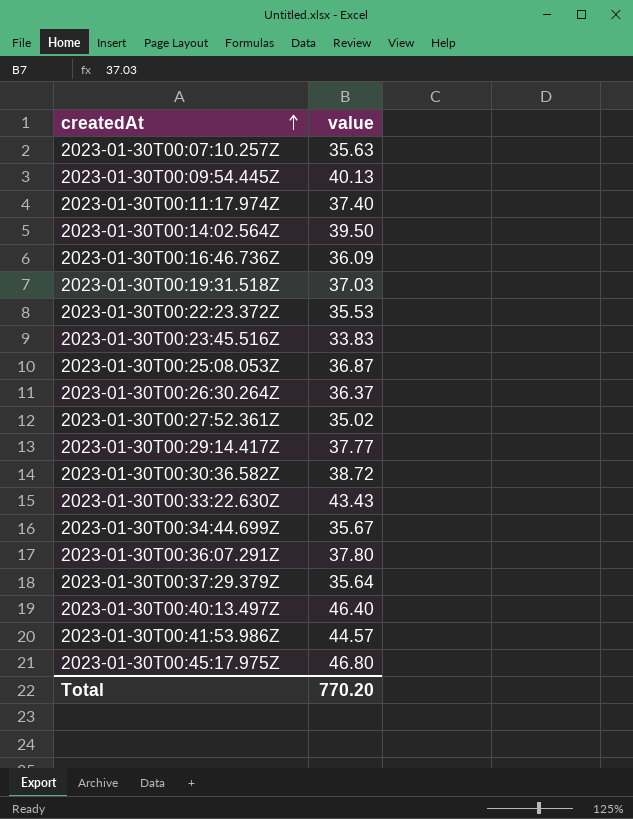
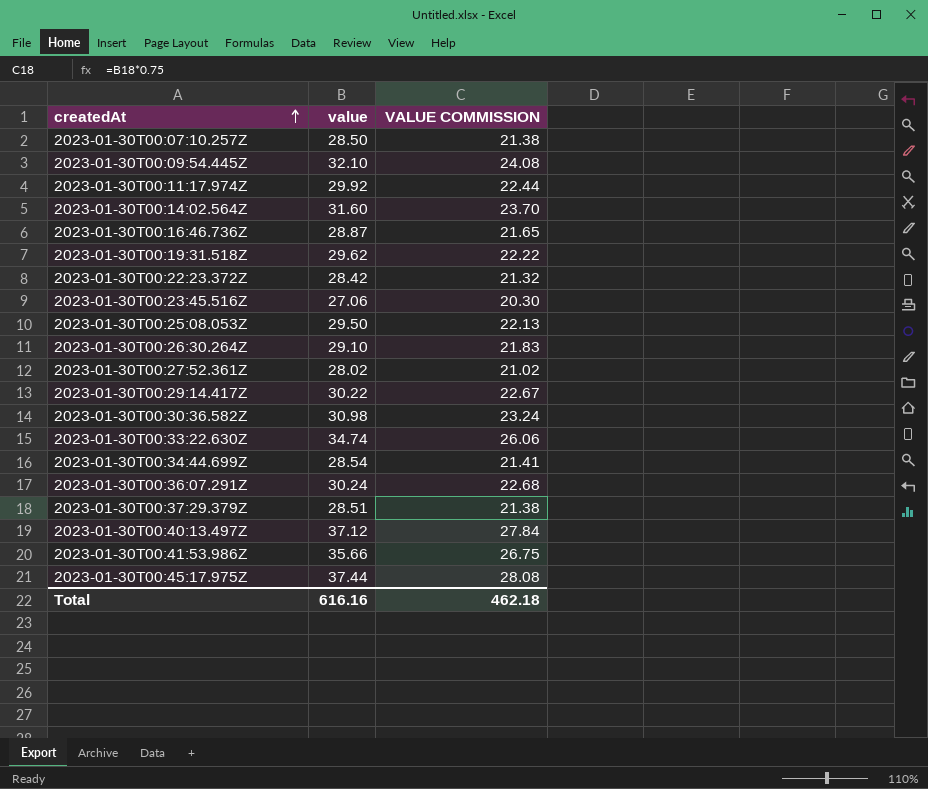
column VALUE COMMISSION | formula: none -> [value] * 0.75
2023-01-30T00:07:10.257Z | value: 35.63 -> 28.50
2023-01-30T00:09:54.445Z | value: 40.13 -> 32.10
2023-01-30T00:11:17.974Z | value: 37.40 -> 29.92
2023-01-30T00:14:02.564Z | value: 39.50 -> 31.60
2023-01-30T00:16:46.736Z | value: 36.09 -> 28.87
2023-01-30T00:19:31.518Z | value: 37.03 -> 29.62
2023-01-30T00:22:23.372Z | value: 35.53 -> 28.42
2023-01-30T00:23:45.516Z | value: 33.83 -> 27.06
2023-01-30T00:25:08.053Z | value: 36.87 -> 29.50
2023-01-30T00:26:30.264Z | value: 36.37 -> 29.10
2023-01-30T00:27:52.361Z | value: 35.02 -> 28.02
2023-01-30T00:29:14.417Z | value: 37.77 -> 30.22
2023-01-30T00:30:36.582Z | value: 38.72 -> 30.98
2023-01-30T00:33:22.630Z | value: 43.43 -> 34.74
2023-01-30T00:34:44.699Z | value: 35.67 -> 28.54
2023-01-30T00:36:07.291Z | value: 37.80 -> 30.24
2023-01-30T00:37:29.379Z | value: 35.64 -> 28.51
2023-01-30T00:40:13.497Z | value: 46.40 -> 37.12
2023-01-30T00:41:53.986Z | value: 44.57 -> 35.66
2023-01-30T00:45:17.975Z | value: 46.80 -> 37.44
Total | value: 770.20 -> 616.16

